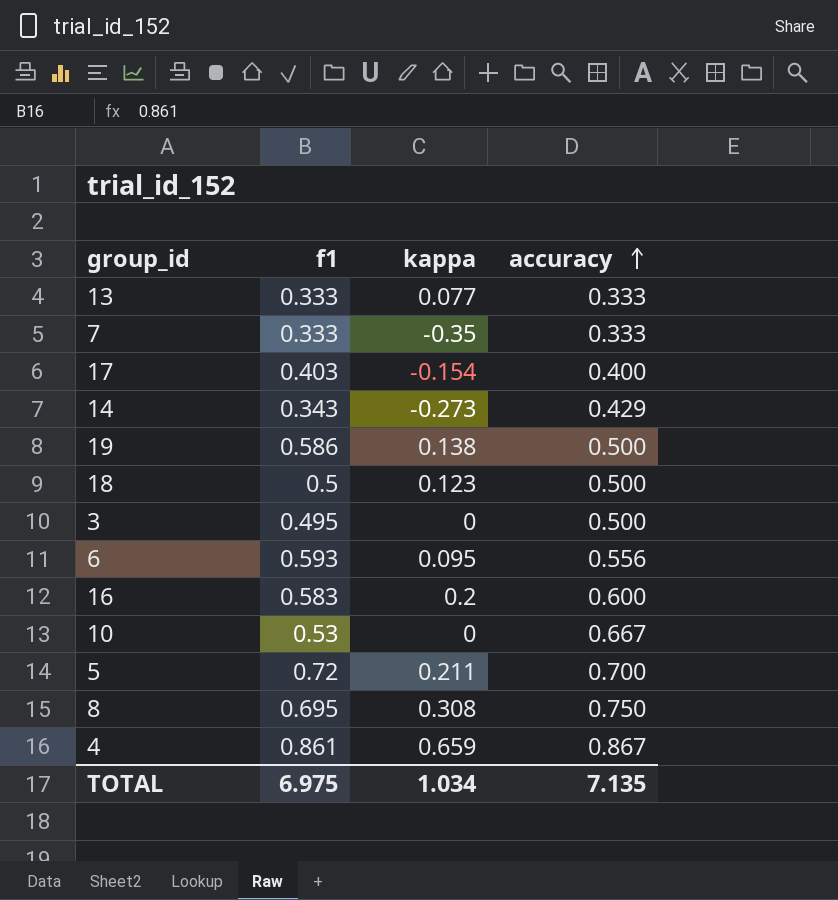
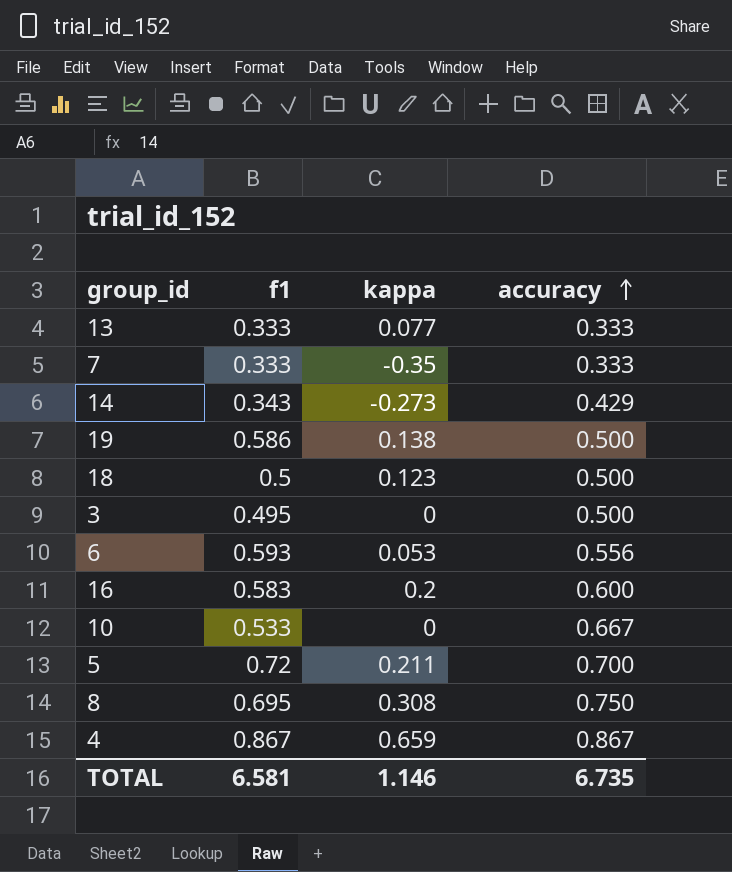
row 17: 0.403 | -0.154 | 0.400 -> none
6 | kappa: 0.095 -> 0.053
10 | f1: 0.53 -> 0.533
4 | f1: 0.861 -> 0.867
TOTAL | f1: 6.975 -> 6.581
TOTAL | kappa: 1.034 -> 1.146
TOTAL | accuracy: 7.135 -> 6.735

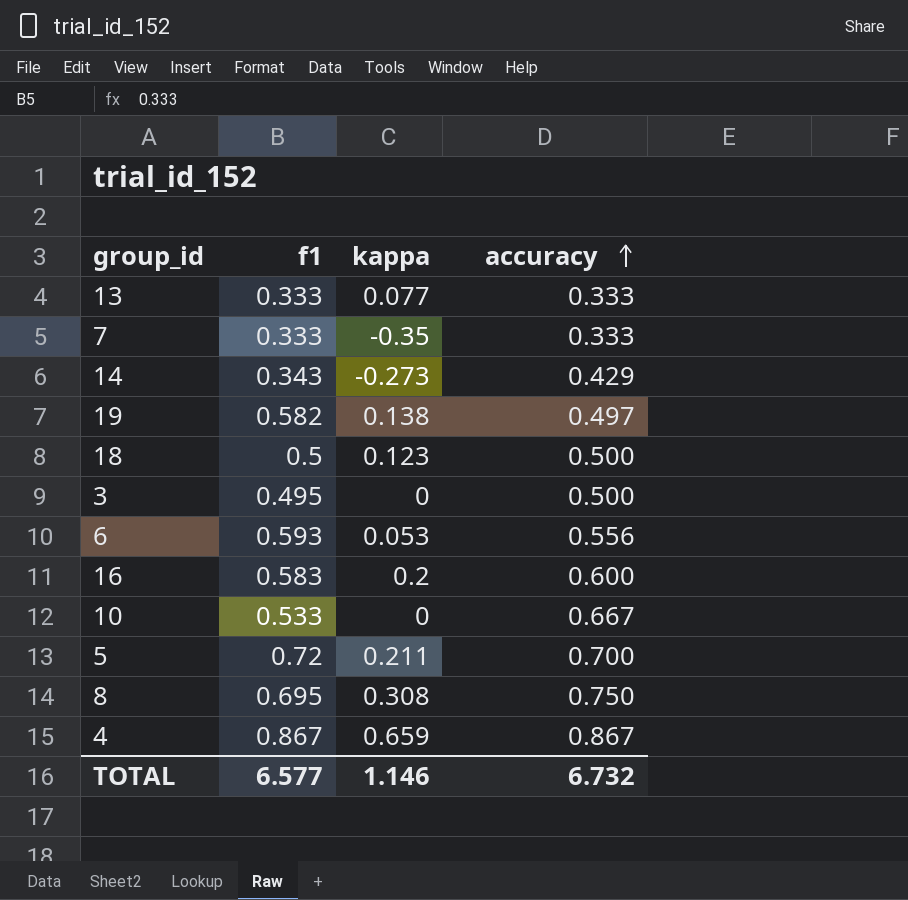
19 | f1: 0.586 -> 0.582
19 | accuracy: 0.500 -> 0.497
TOTAL | f1: 6.581 -> 6.577
TOTAL | accuracy: 6.735 -> 6.732

